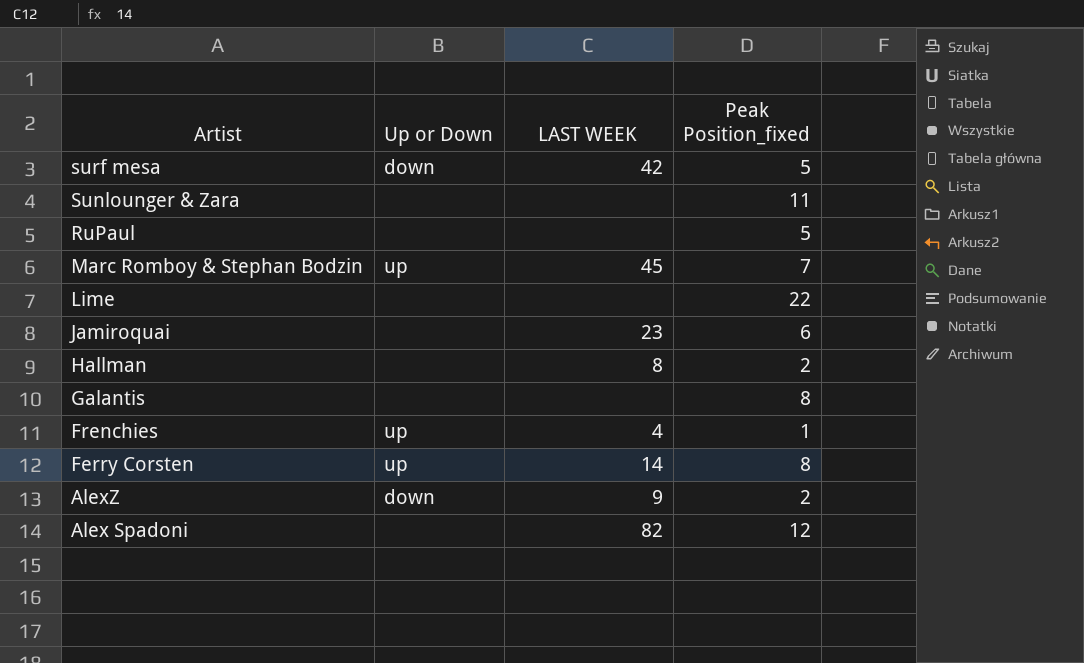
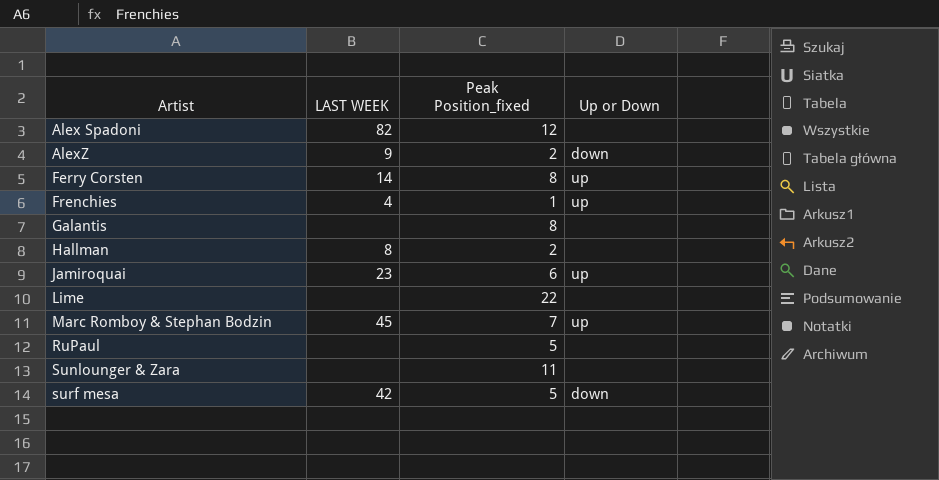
row order: Artist descending -> Artist ascending
column Up or Down | position: 2 -> 4
Jamiroquai | Up or Down: none -> up

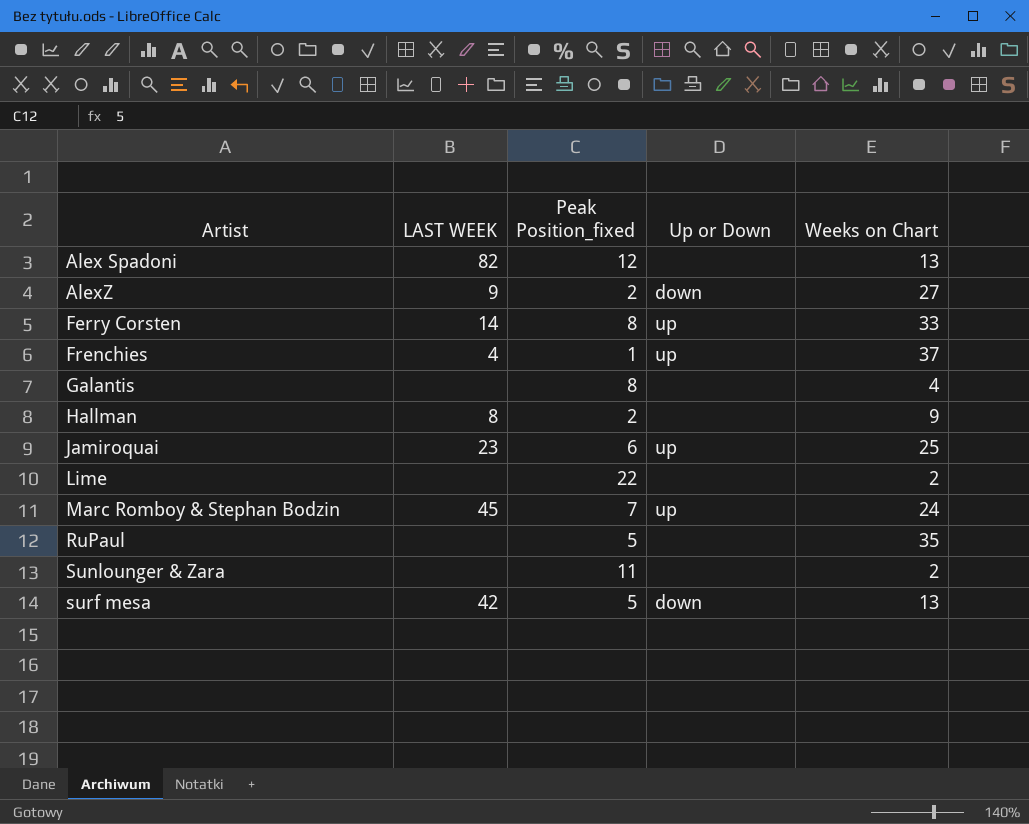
column Weeks on Chart | position: none -> 5

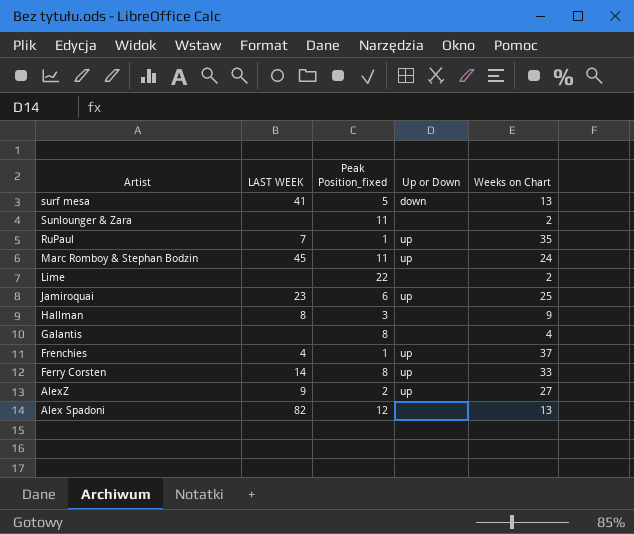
row order: Artist ascending -> Artist descending
surf mesa | LAST WEEK: 42 -> 41
RuPaul | LAST WEEK: none -> 7
RuPaul | Peak Position_fixed: 5 -> 1
RuPaul | Up or Down: none -> up
Marc Romboy & Stephan Bodzin | Peak Position_fixed: 7 -> 11
Hallman | Peak Position_fixed: 2 -> 3
AlexZ | Up or Down: down -> up

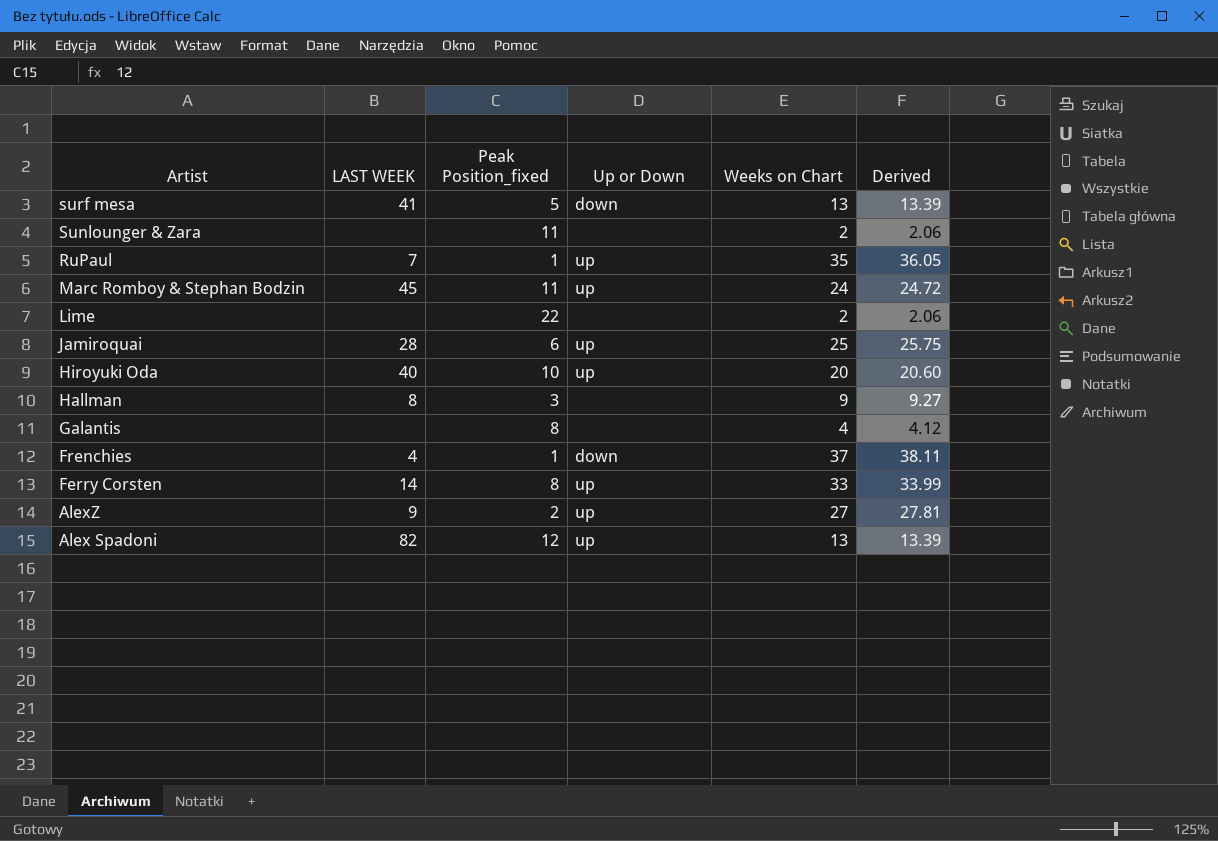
column Derived | formula: none -> [Weeks on Chart] * 1.03
Jamiroquai | LAST WEEK: 23 -> 28
row Hiroyuki Oda: none -> 40 | 10 | up | 20 | 20.60
Frenchies | Up or Down: up -> down
Alex Spadoni | Up or Down: none -> up

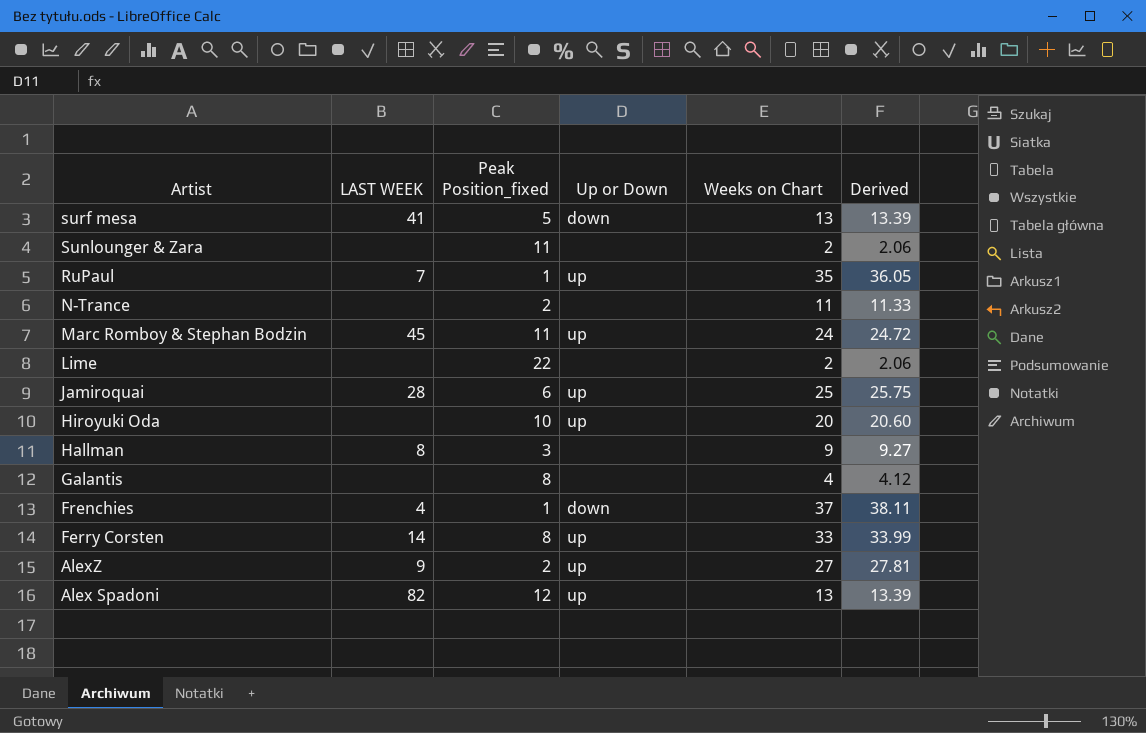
row N-Trance: none -> none | 2 | none | 11 | 11.33
Hiroyuki Oda | LAST WEEK: 40 -> none

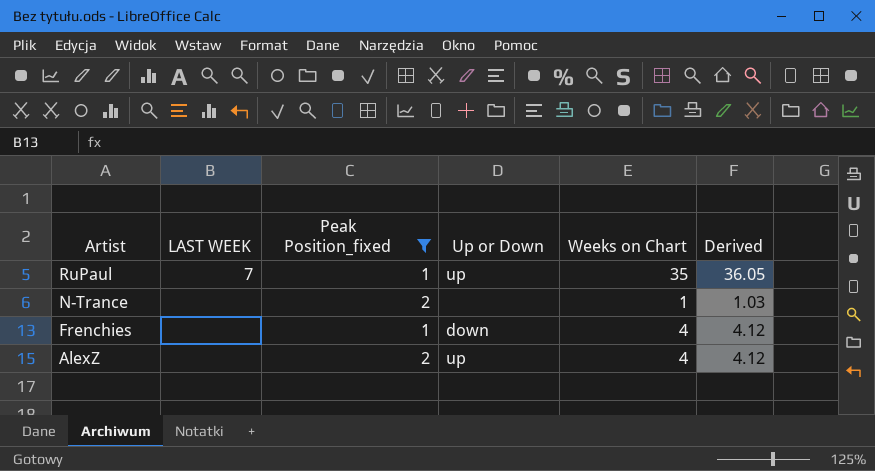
filter: none -> Peak Position_fixed <= 2
N-Trance | Weeks on Chart: 11 -> 1
N-Trance | Derived: 11.33 -> 1.03
Frenchies | LAST WEEK: 4 -> none
Frenchies | Weeks on Chart: 37 -> 4
Frenchies | Derived: 38.11 -> 4.12
AlexZ | LAST WEEK: 9 -> none
AlexZ | Weeks on Chart: 27 -> 4
AlexZ | Derived: 27.81 -> 4.12

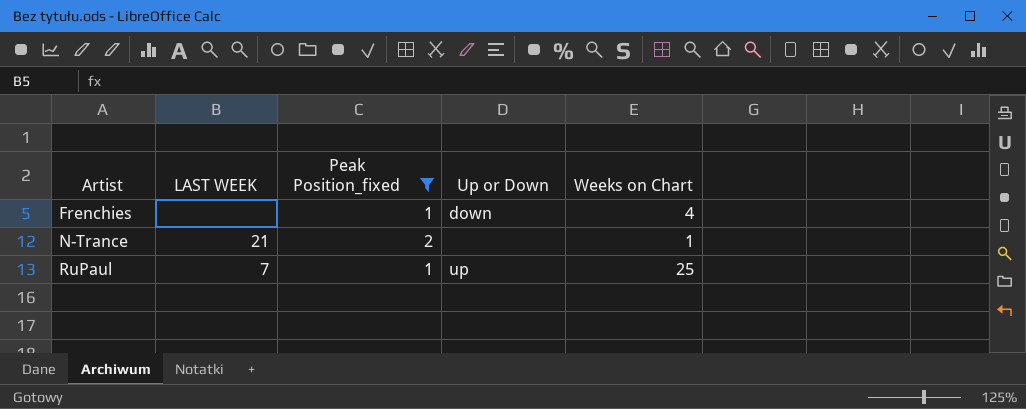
row order: Artist descending -> Artist ascending
column Derived | formula: [Weeks on Chart] * 1.03 -> none
row AlexZ: none | 2 | up | 4 | 4.12 -> none
N-Trance | LAST WEEK: none -> 21
RuPaul | Weeks on Chart: 35 -> 25

